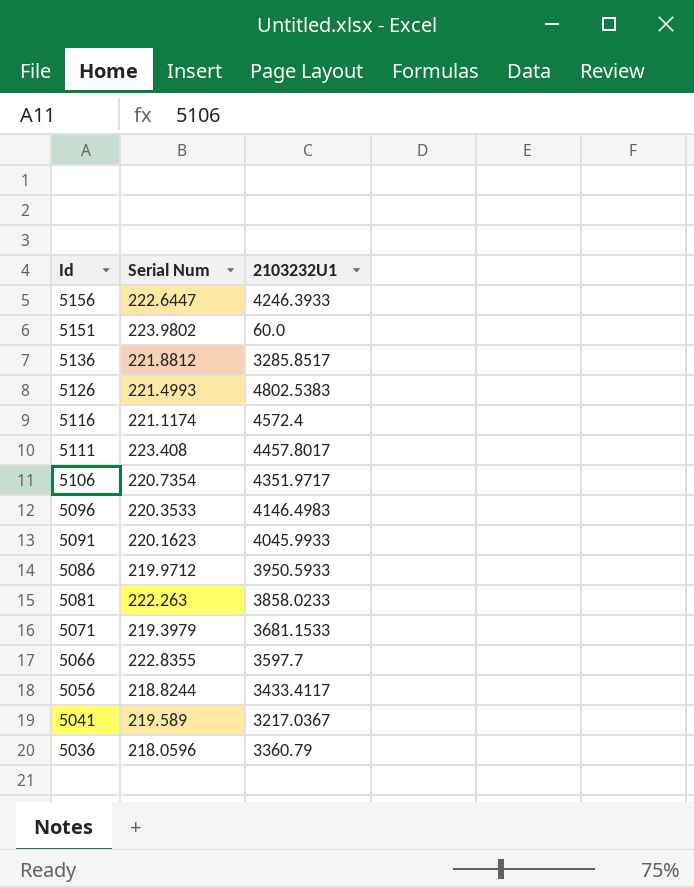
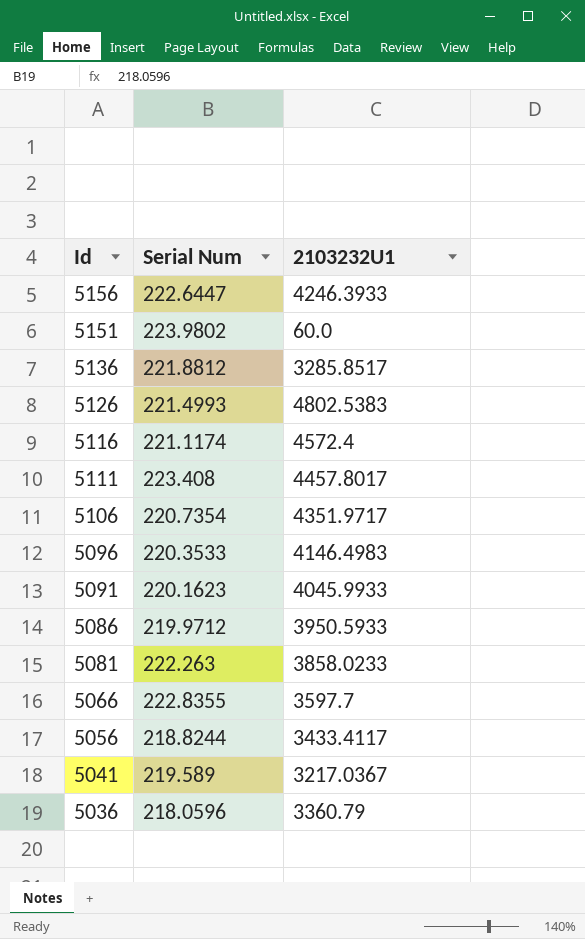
row 5071: 219.3979 | 3681.1533 -> none

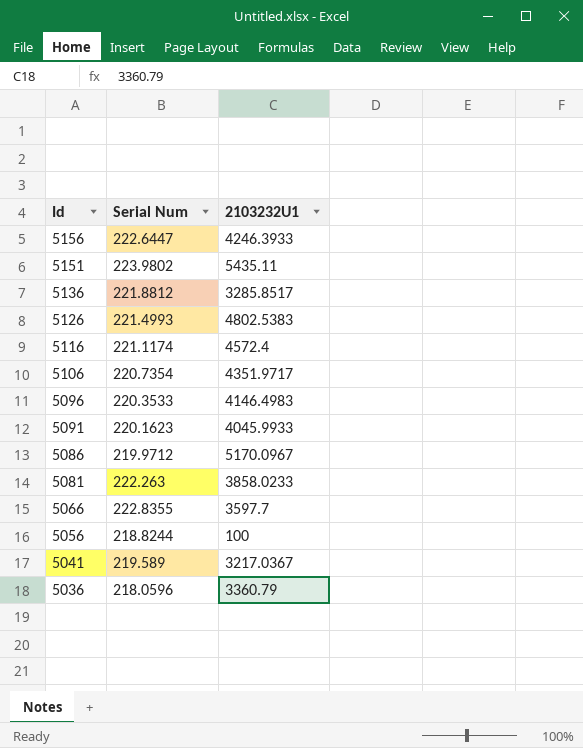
row 5111: 223.408 | 4457.8017 -> none
5151 | 2103232U1: 60.0 -> 5435.11
5086 | 2103232U1: 3950.5933 -> 5170.0967
5056 | 2103232U1: 3433.4117 -> 100

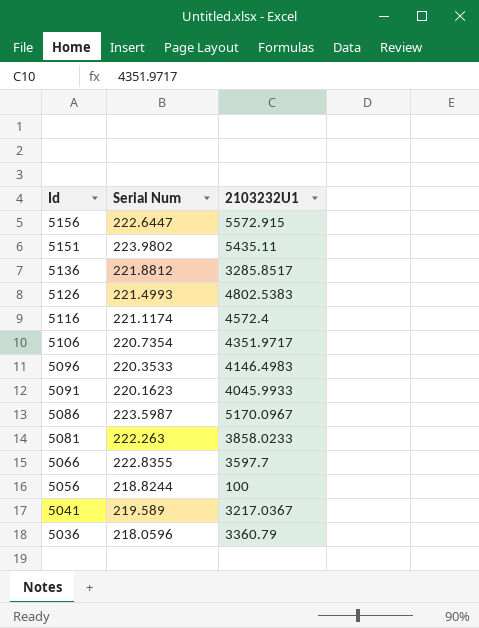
5156 | 2103232U1: 4246.3933 -> 5572.915
5086 | Serial Num: 219.9712 -> 223.5987

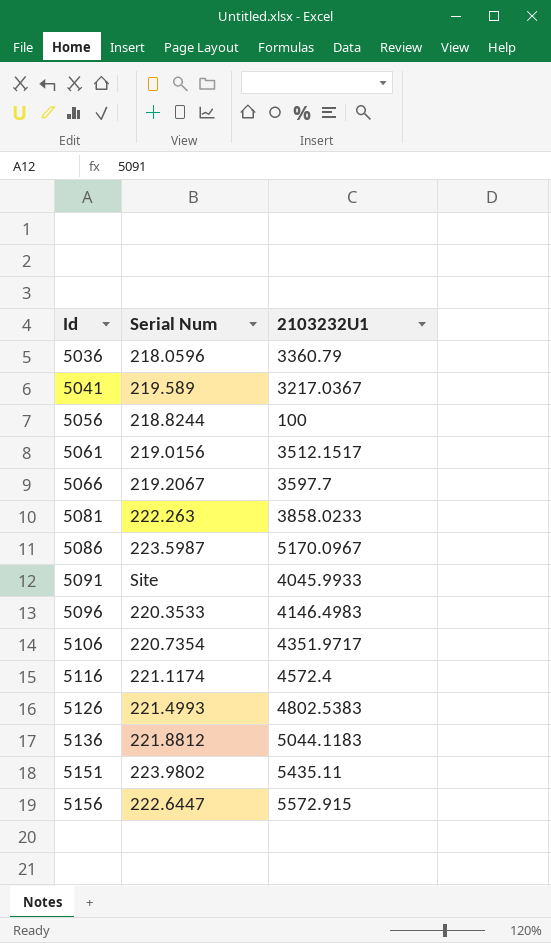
row order: Id descending -> Id ascending
row 5061: none -> 219.0156 | 3512.1517
5066 | Serial Num: 222.8355 -> 219.2067
5091 | Serial Num: 220.1623 -> Site
5136 | 2103232U1: 3285.8517 -> 5044.1183

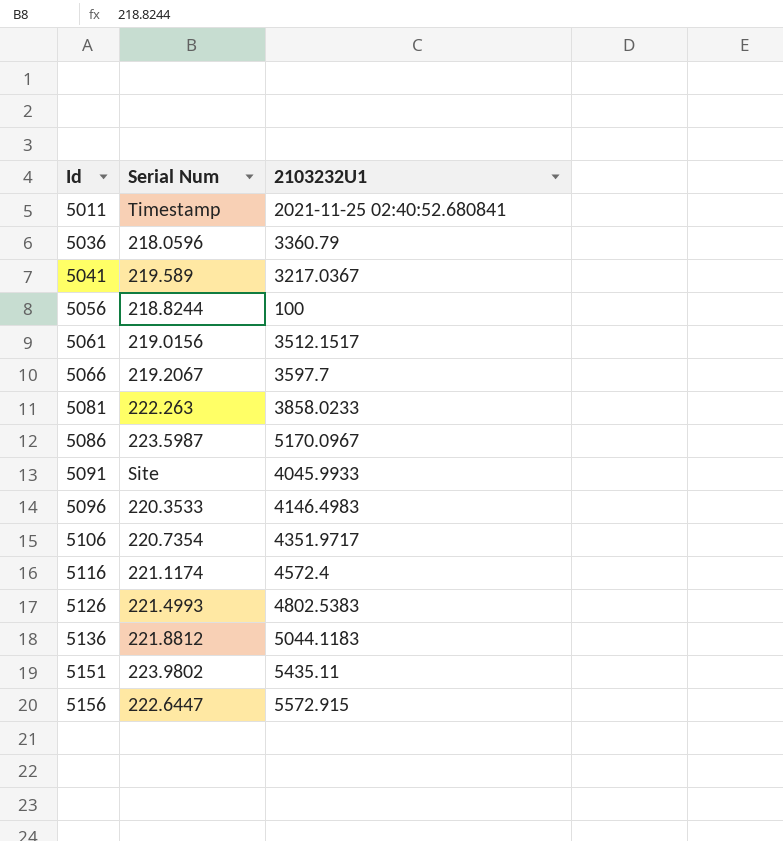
row 5011: none -> Timestamp | 2021-11-25 02:40:52.680841

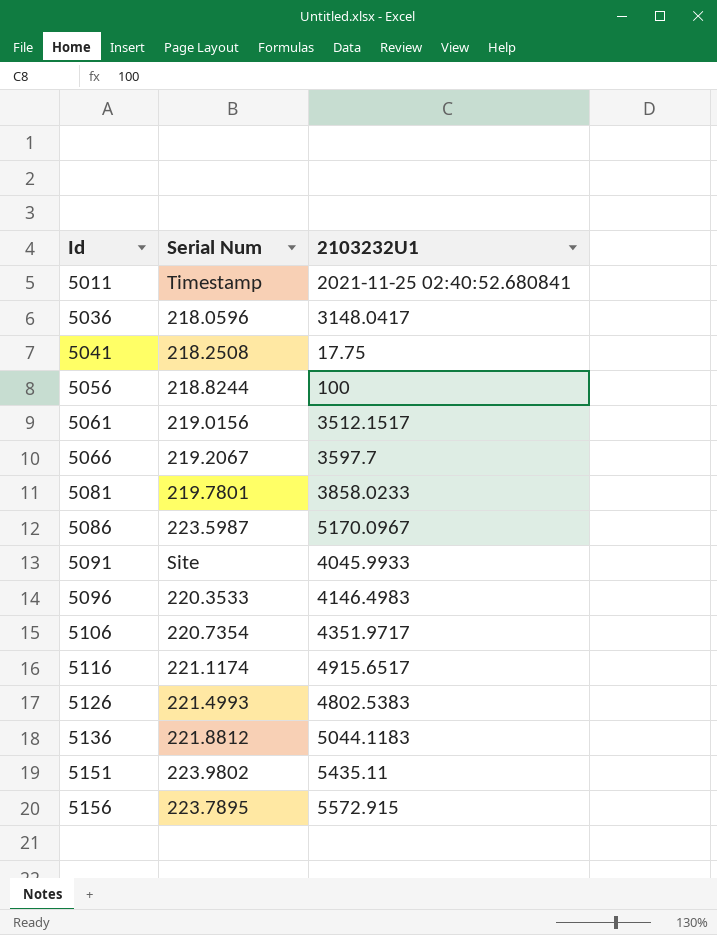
5036 | 2103232U1: 3360.79 -> 3148.0417
5041 | Serial Num: 219.589 -> 218.2508
5041 | 2103232U1: 3217.0367 -> 17.75
5081 | Serial Num: 222.263 -> 219.7801
5116 | 2103232U1: 4572.4 -> 4915.6517
5156 | Serial Num: 222.6447 -> 223.7895

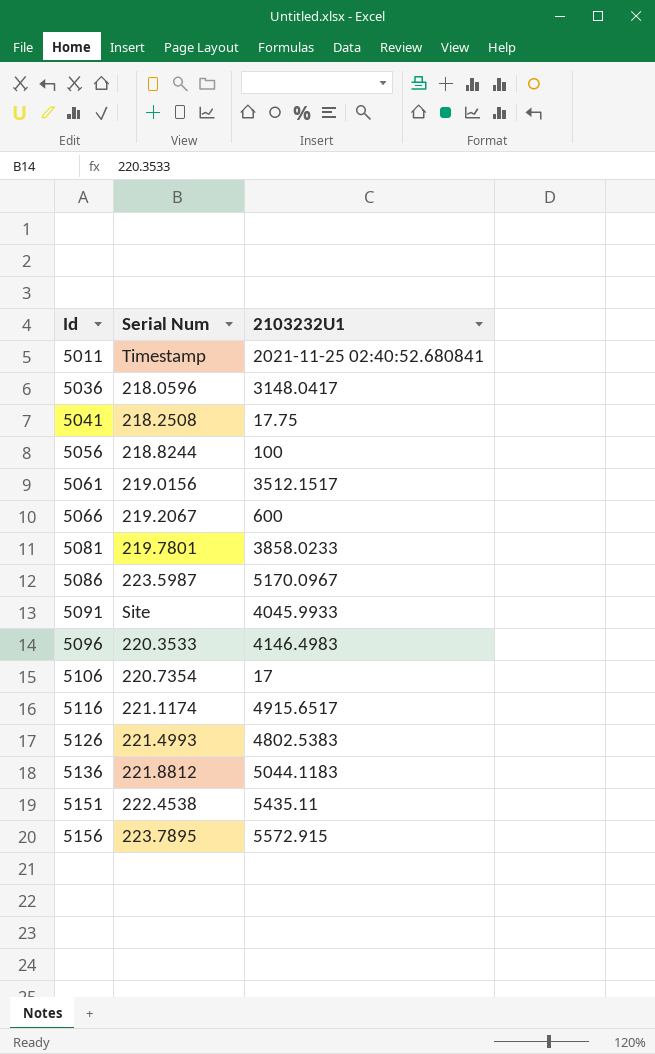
5066 | 2103232U1: 3597.7 -> 600
5106 | 2103232U1: 4351.9717 -> 17
5151 | Serial Num: 223.9802 -> 222.4538

